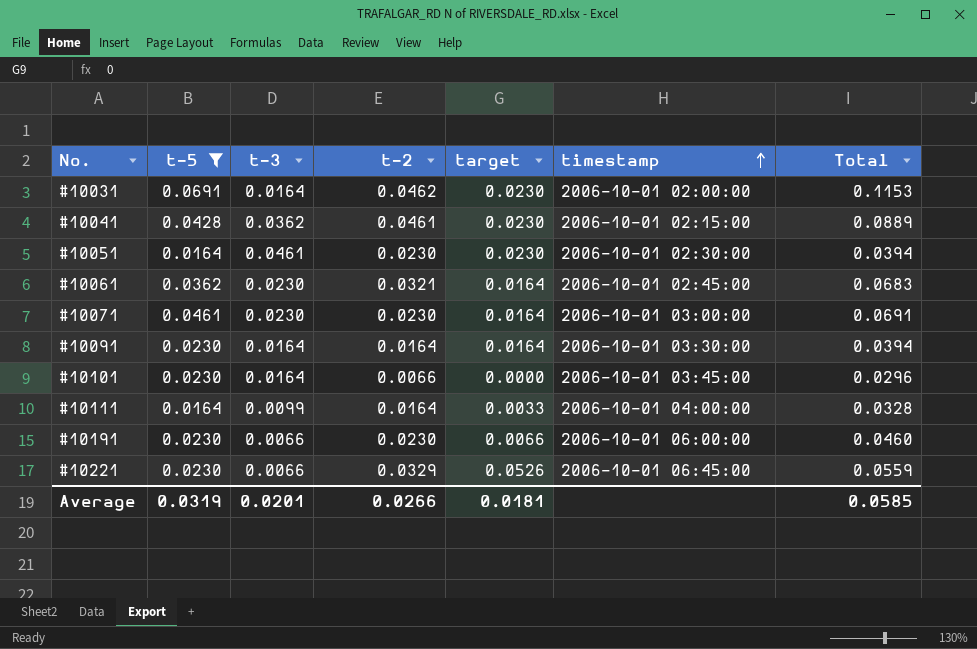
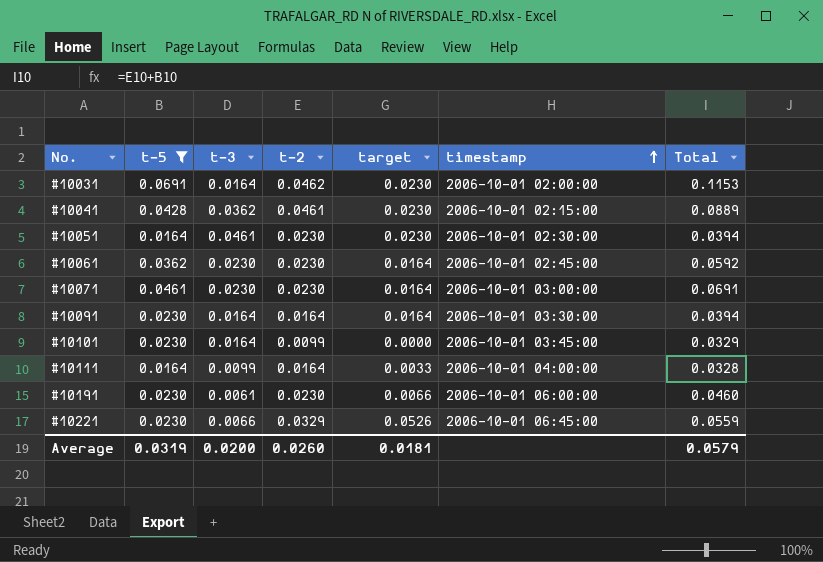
#10061 | t-2: 0.0321 -> 0.0230
#10061 | Total: 0.0683 -> 0.0592
#10101 | t-2: 0.0066 -> 0.0099
#10101 | Total: 0.0296 -> 0.0329
#10191 | t-3: 0.0066 -> 0.0061
Average | t-3: 0.0201 -> 0.0200
Average | t-2: 0.0266 -> 0.0260
Average | Total: 0.0585 -> 0.0579

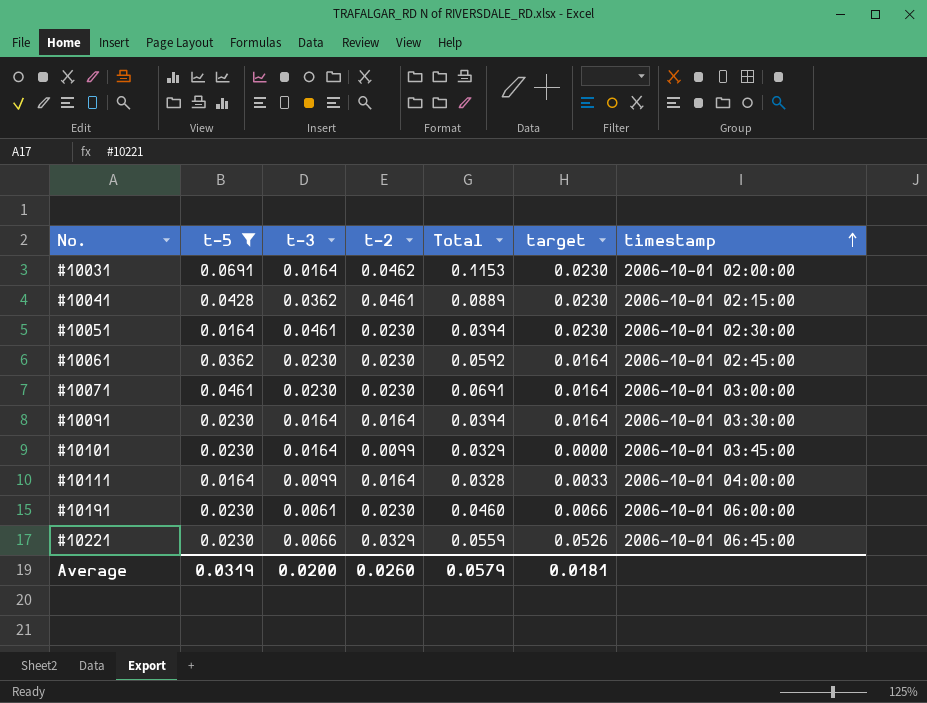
column Total | position: 7 -> 5

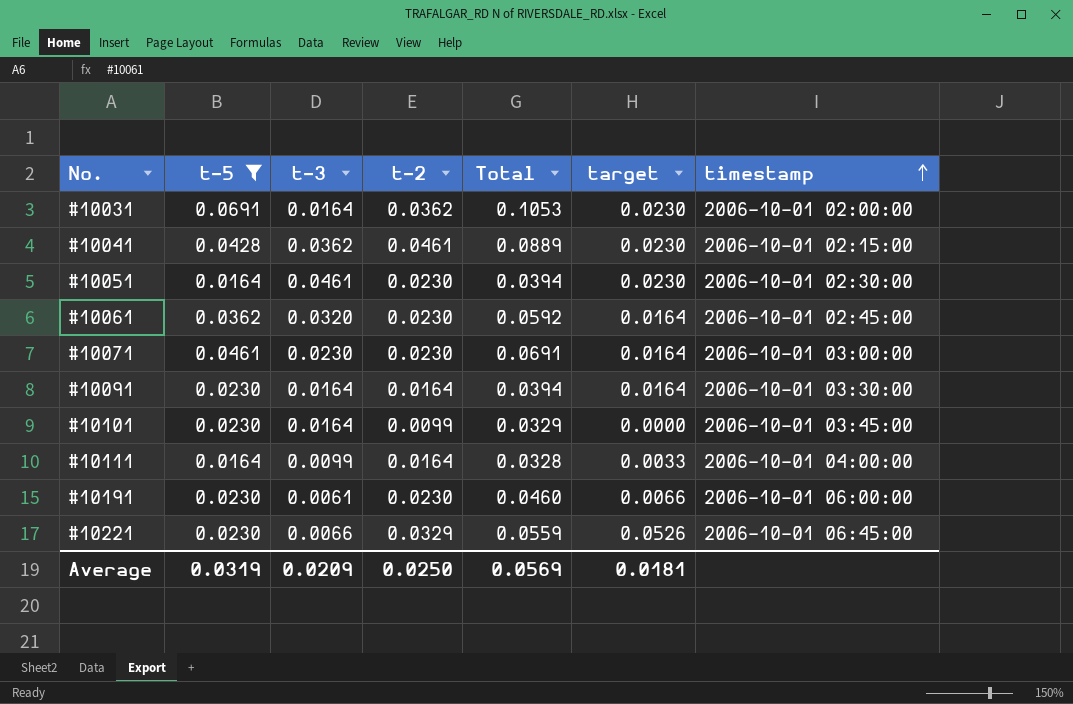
#10031 | t-2: 0.0462 -> 0.0362
#10031 | Total: 0.1153 -> 0.1053
#10061 | t-3: 0.0230 -> 0.0320
Average | t-3: 0.0200 -> 0.0209
Average | t-2: 0.0260 -> 0.0250
Average | Total: 0.0579 -> 0.0569

